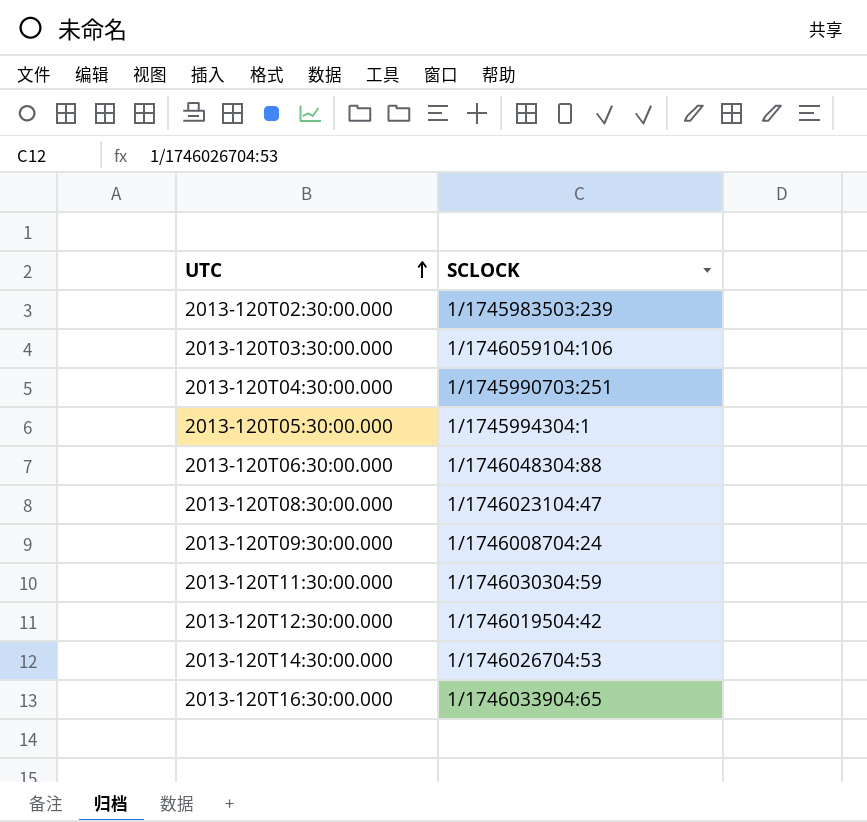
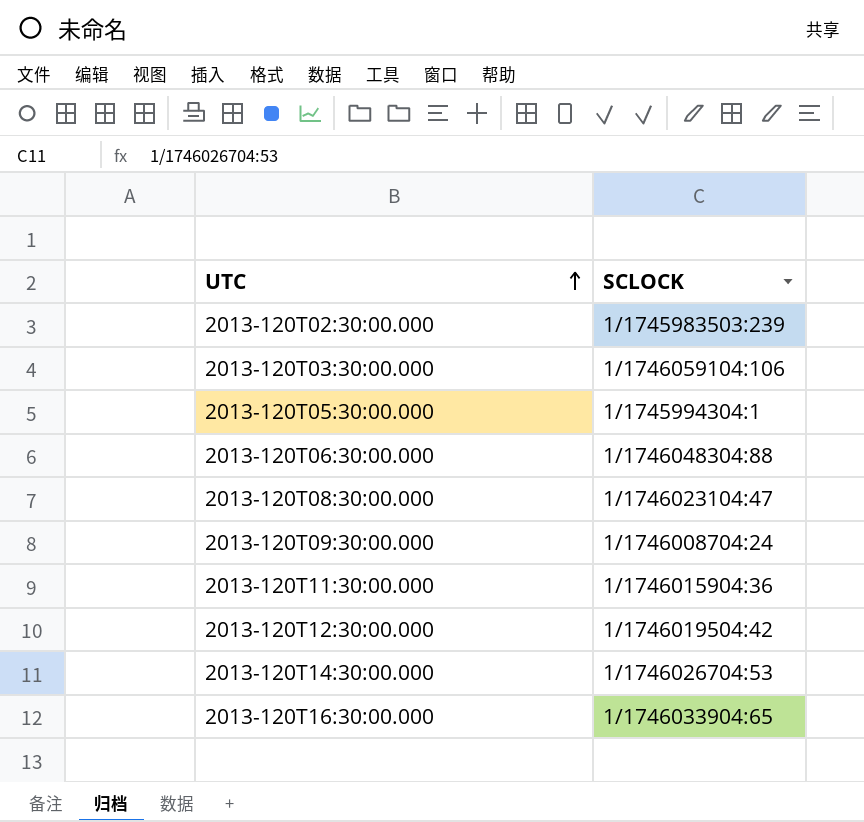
row 2013-120T04:30:00.000: 1/1745990703:251 -> none
2013-120T11:30:00.000 | SCLOCK: 1/1746030304:59 -> 1/1746015904:36

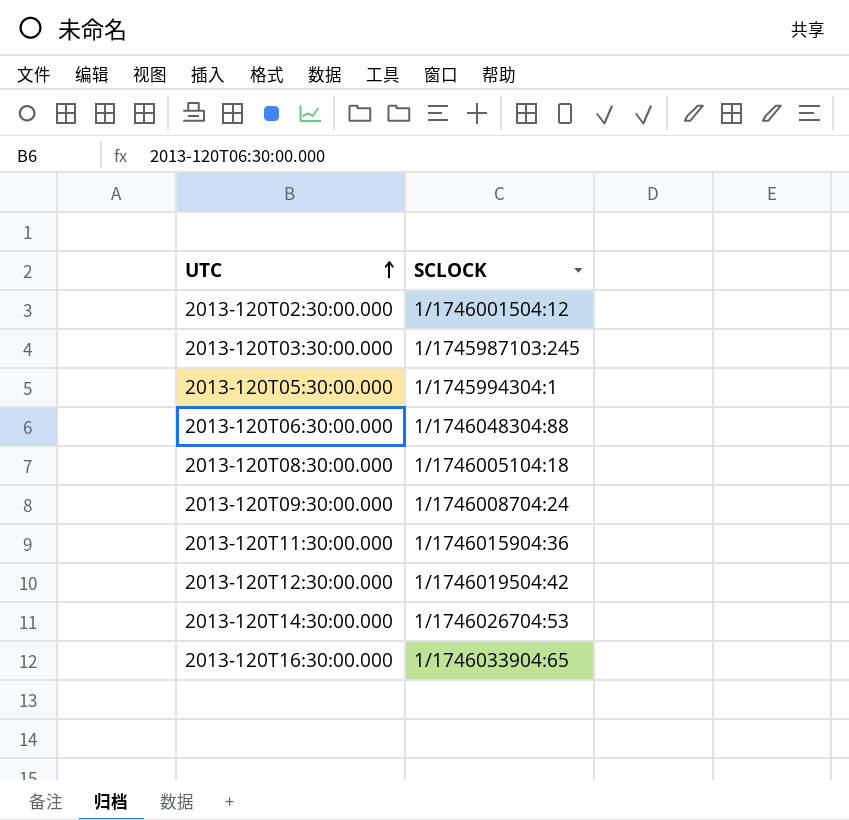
2013-120T02:30:00.000 | SCLOCK: 1/1745983503:239 -> 1/1746001504:12
2013-120T03:30:00.000 | SCLOCK: 1/1746059104:106 -> 1/1745987103:245
2013-120T08:30:00.000 | SCLOCK: 1/1746023104:47 -> 1/1746005104:18

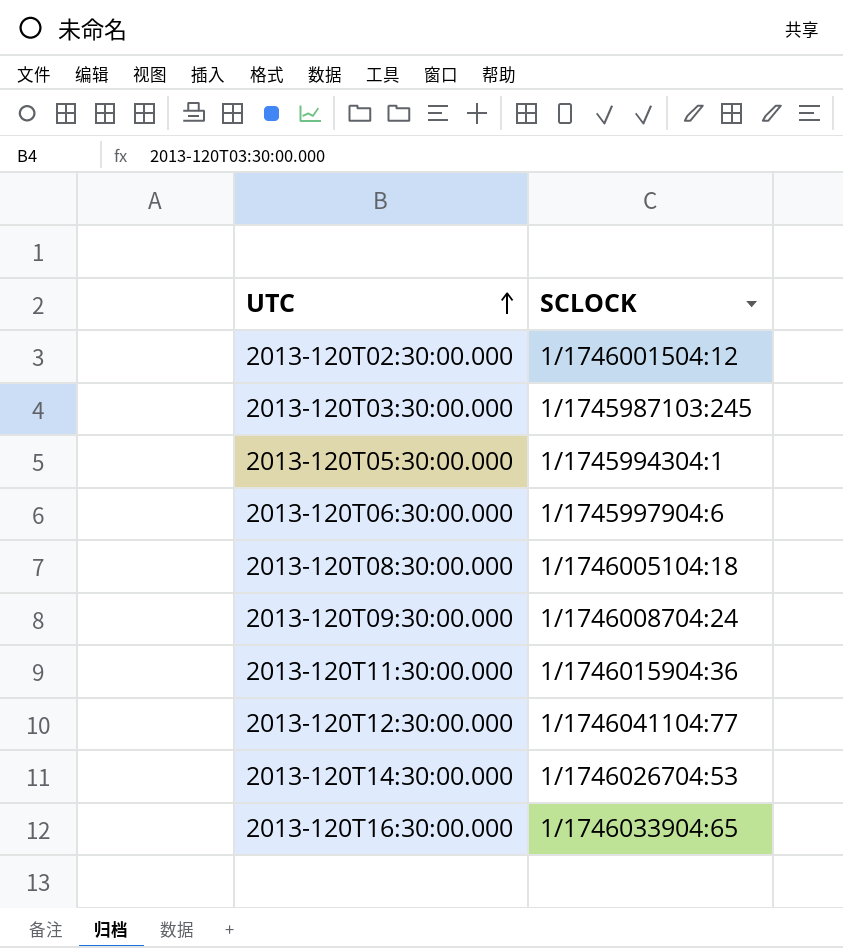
2013-120T06:30:00.000 | SCLOCK: 1/1746048304:88 -> 1/1745997904:6
2013-120T12:30:00.000 | SCLOCK: 1/1746019504:42 -> 1/1746041104:77

